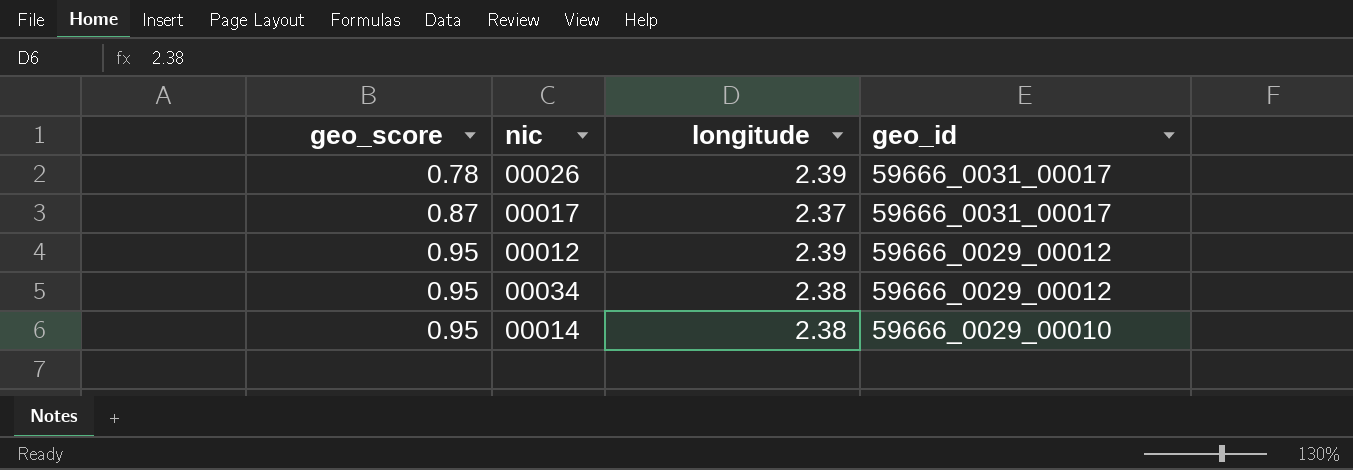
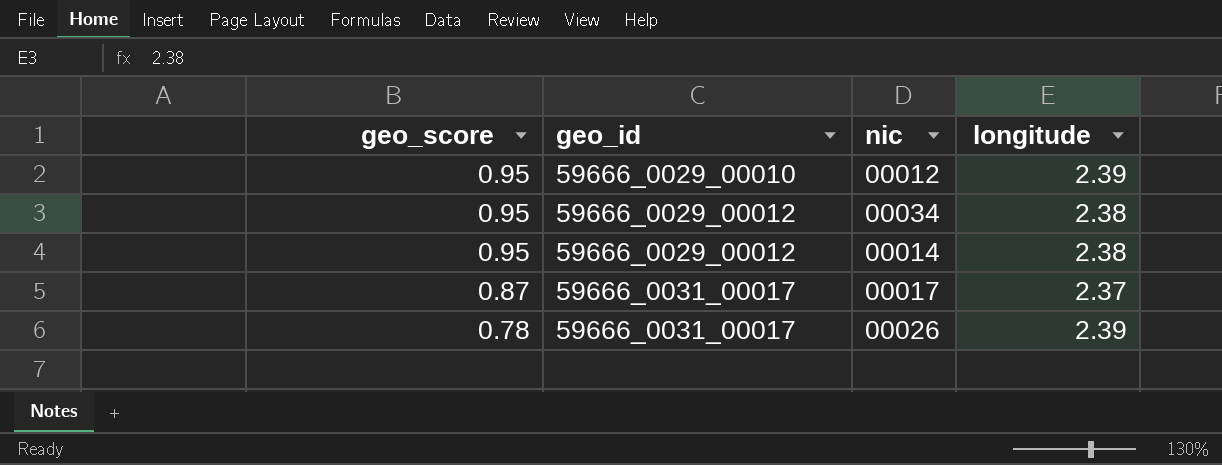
row order: geo_score ascending -> geo_score descending
column geo_id | position: 4 -> 2
00012 | geo_id: 59666_0029_00012 -> 59666_0029_00010
00014 | geo_id: 59666_0029_00010 -> 59666_0029_00012

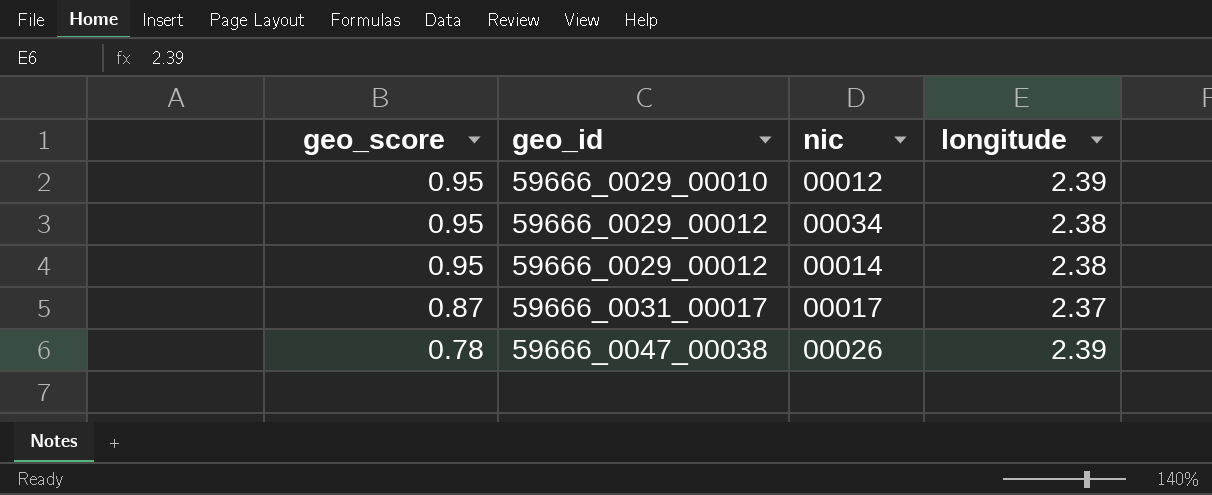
00026 | geo_id: 59666_0031_00017 -> 59666_0047_00038

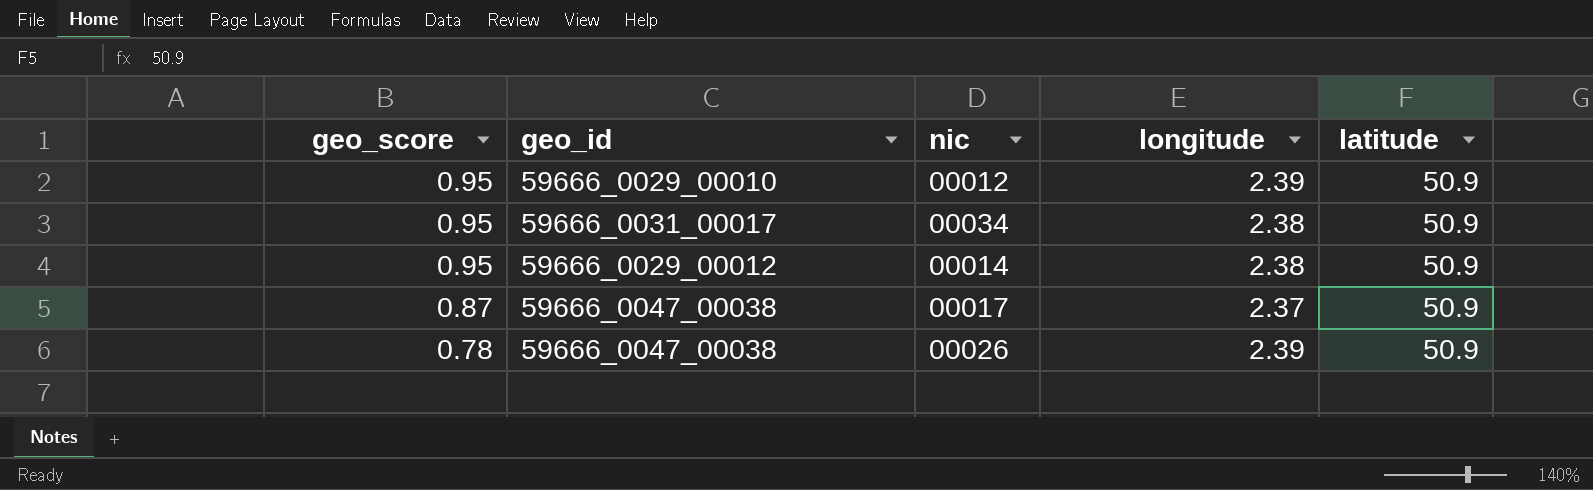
column latitude | position: none -> 5
00034 | geo_id: 59666_0029_00012 -> 59666_0031_00017
00017 | geo_id: 59666_0031_00017 -> 59666_0047_00038

